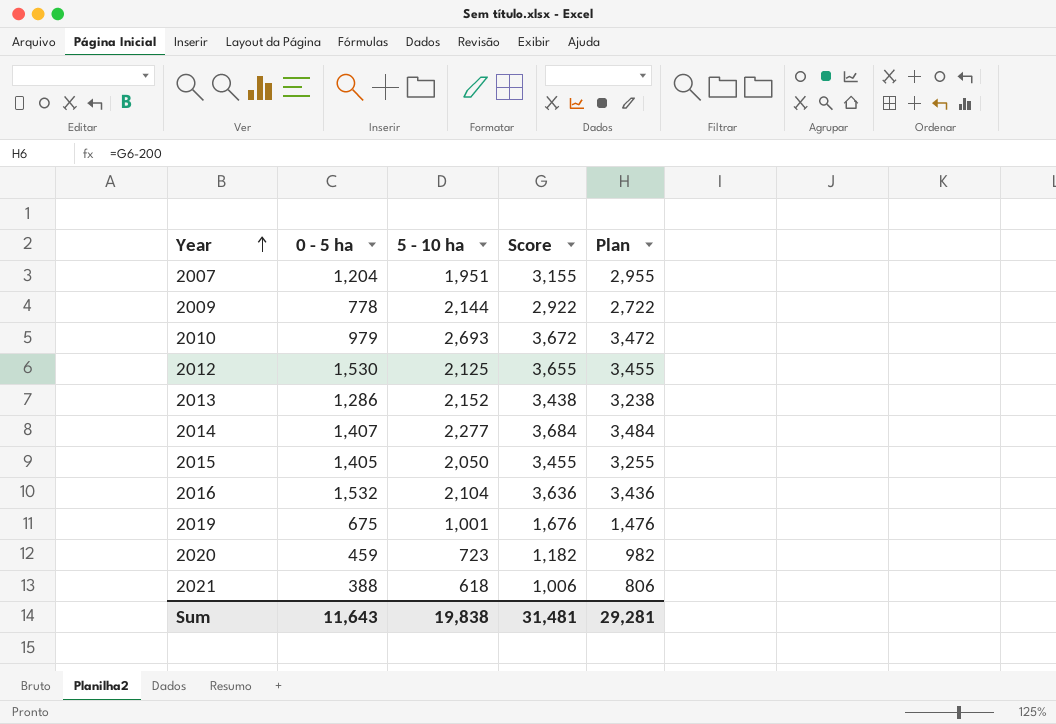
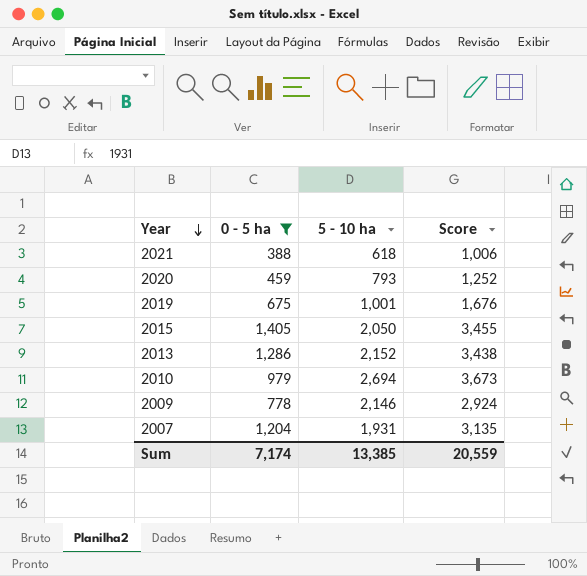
filter: none -> 0 - 5 ha <= 1,405
row order: Year ascending -> Year descending
column Plan | formula: [Score] - 200 -> none
2020 | 5 - 10 ha: 723 -> 793
2020 | Score: 1,182 -> 1,252
2010 | 5 - 10 ha: 2,693 -> 2,694
2010 | Score: 3,672 -> 3,673
2009 | 5 - 10 ha: 2,144 -> 2,146
2009 | Score: 2,922 -> 2,924
2007 | 5 - 10 ha: 1,951 -> 1,931
2007 | Score: 3,155 -> 3,135
Sum | 0 - 5 ha: 11,643 -> 7,174
Sum | 5 - 10 ha: 19,838 -> 13,385
Sum | Score: 31,481 -> 20,559

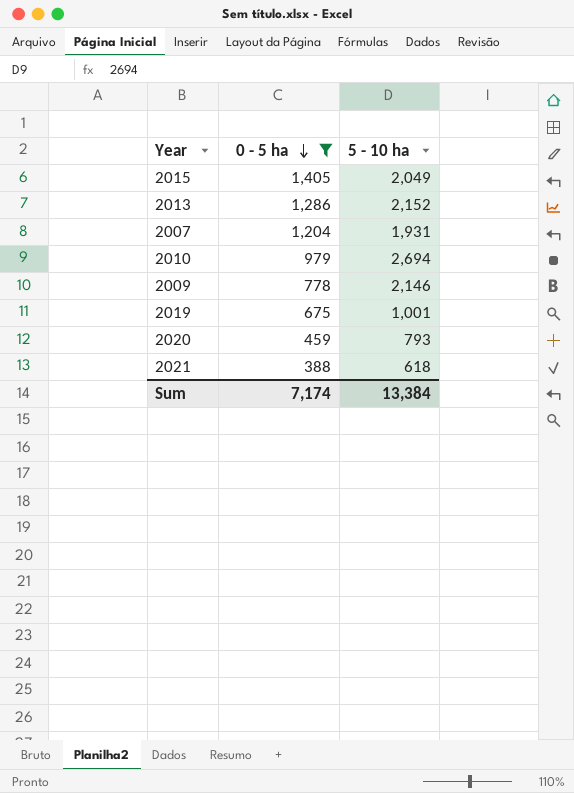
row order: Year descending -> 0 - 5 ha descending
column Score | formula: [0 - 5 ha] + [5 - 10 ha] -> none
2015 | 5 - 10 ha: 2,050 -> 2,049
Sum | 5 - 10 ha: 13,385 -> 13,384

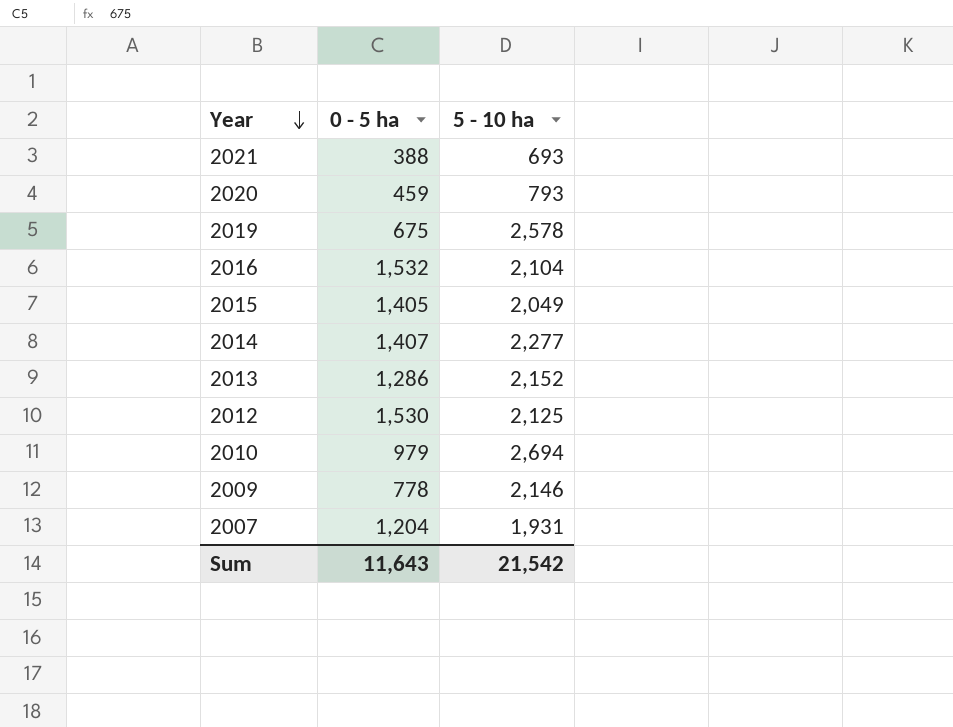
filter: 0 - 5 ha <= 1,405 -> none
row order: 0 - 5 ha descending -> Year descending
2021 | 5 - 10 ha: 618 -> 693
2019 | 5 - 10 ha: 1,001 -> 2,578
Sum | 0 - 5 ha: 7,174 -> 11,643
Sum | 5 - 10 ha: 13,384 -> 21,542

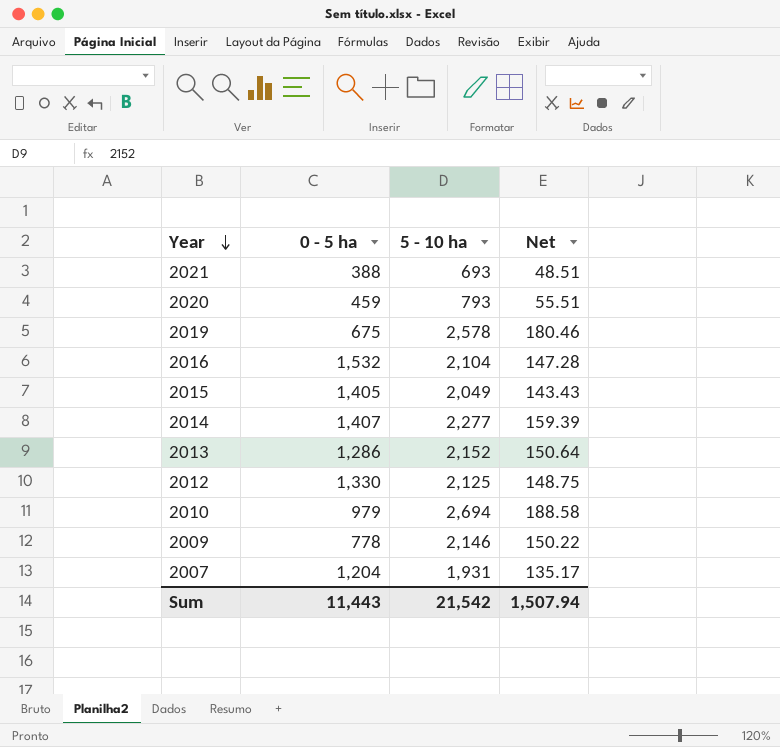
column Net | formula: none -> [5 - 10 ha] * 0.07
2012 | 0 - 5 ha: 1,530 -> 1,330
Sum | 0 - 5 ha: 11,643 -> 11,443

